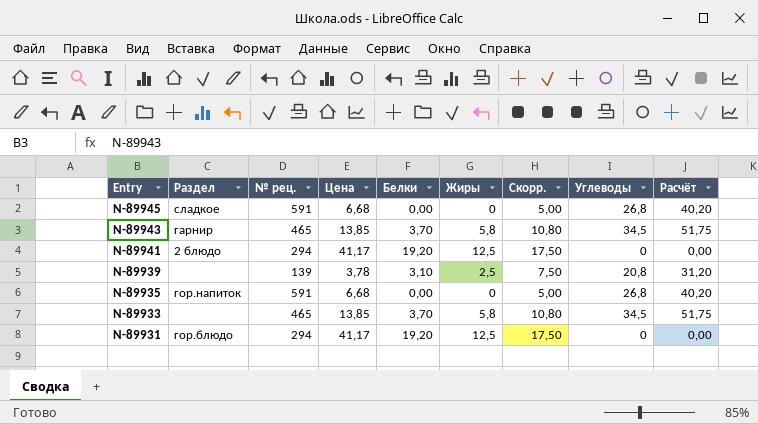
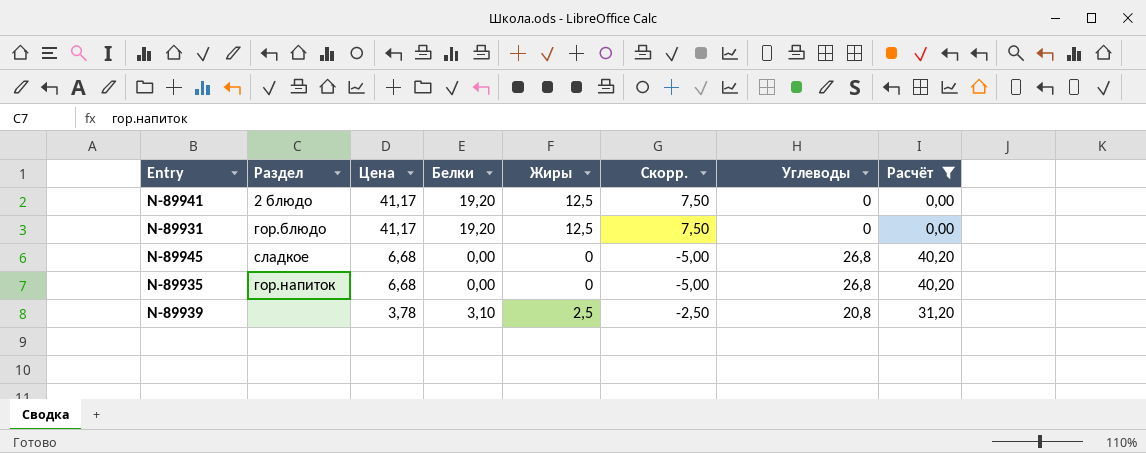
filter: none -> Расчёт != 51,75
row order: Entry descending -> Цена descending
column № рец. | position: 3 -> none
column Скорр. | formula: [Жиры] + 5 -> [Жиры] - 5

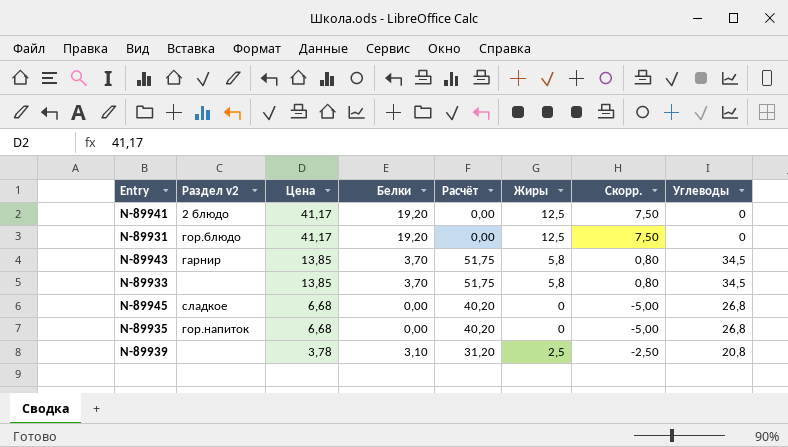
filter: Расчёт != 51,75 -> none
column name: Раздел -> Раздел v2
column Расчёт | position: 8 -> 5

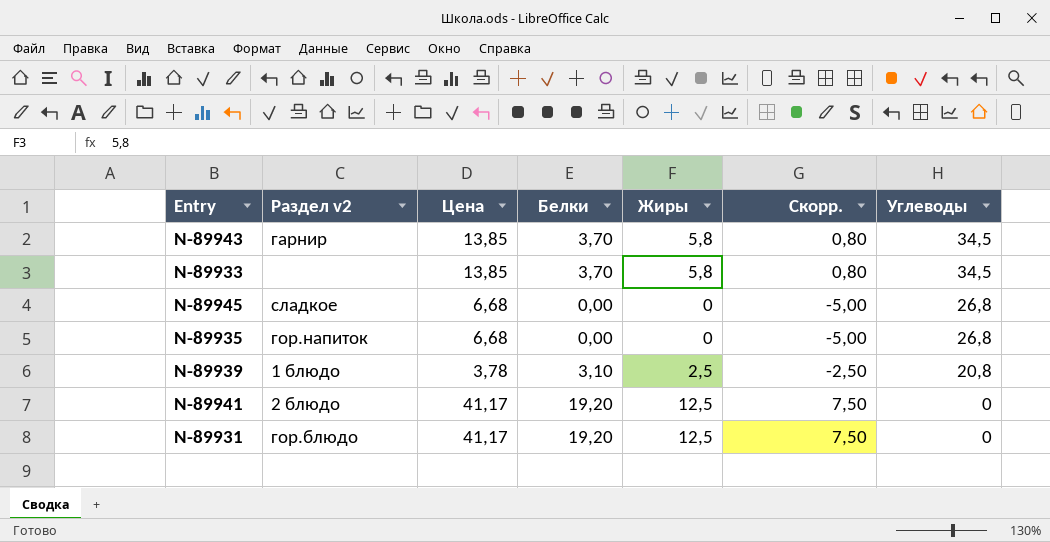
row order: Цена descending -> Углеводы descending
column Расчёт | formula: [Углеводы] * 1,5 -> none
N-89939 | Раздел v2: none -> 1 блюдо

